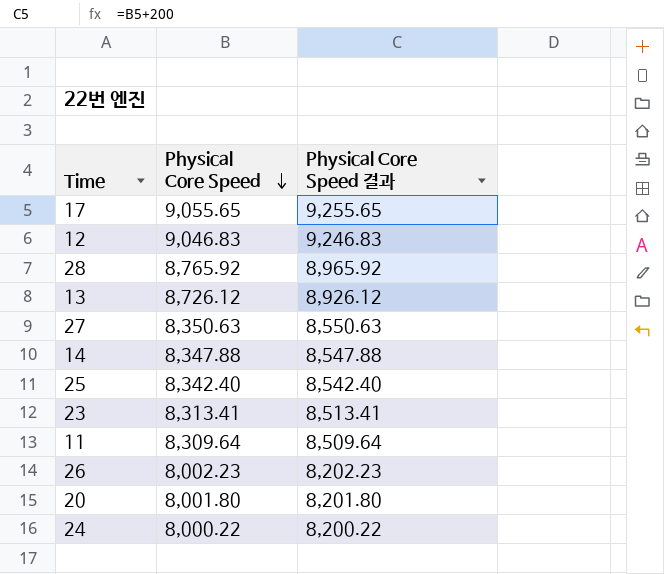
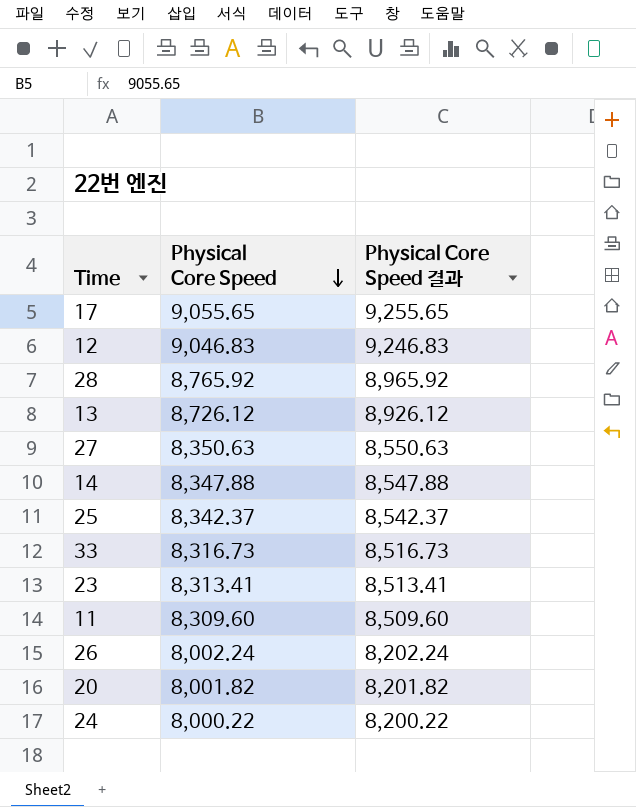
25 | Physical Core Speed: 8,342.40 -> 8,342.37
25 | Physical Core Speed 결과: 8,542.40 -> 8,542.37
row 33: none -> 8,316.73 | 8,516.73
11 | Physical Core Speed: 8,309.64 -> 8,309.60
11 | Physical Core Speed 결과: 8,509.64 -> 8,509.60
26 | Physical Core Speed: 8,002.23 -> 8,002.24
26 | Physical Core Speed 결과: 8,202.23 -> 8,202.24
20 | Physical Core Speed: 8,001.80 -> 8,001.82
20 | Physical Core Speed 결과: 8,201.80 -> 8,201.82

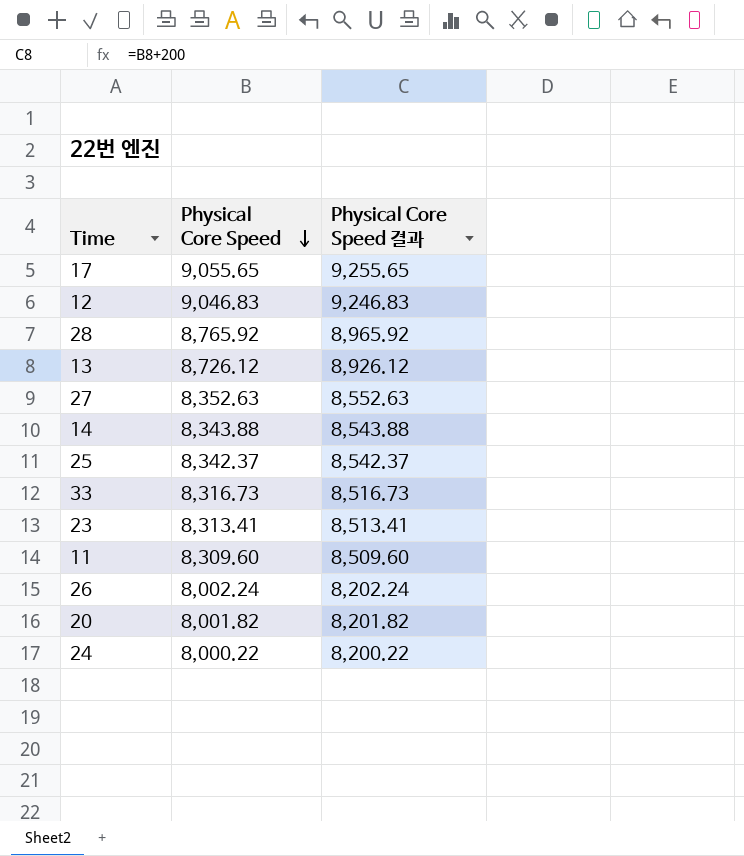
27 | Physical Core Speed: 8,350.63 -> 8,352.63
27 | Physical Core Speed 결과: 8,550.63 -> 8,552.63
14 | Physical Core Speed: 8,347.88 -> 8,343.88
14 | Physical Core Speed 결과: 8,547.88 -> 8,543.88

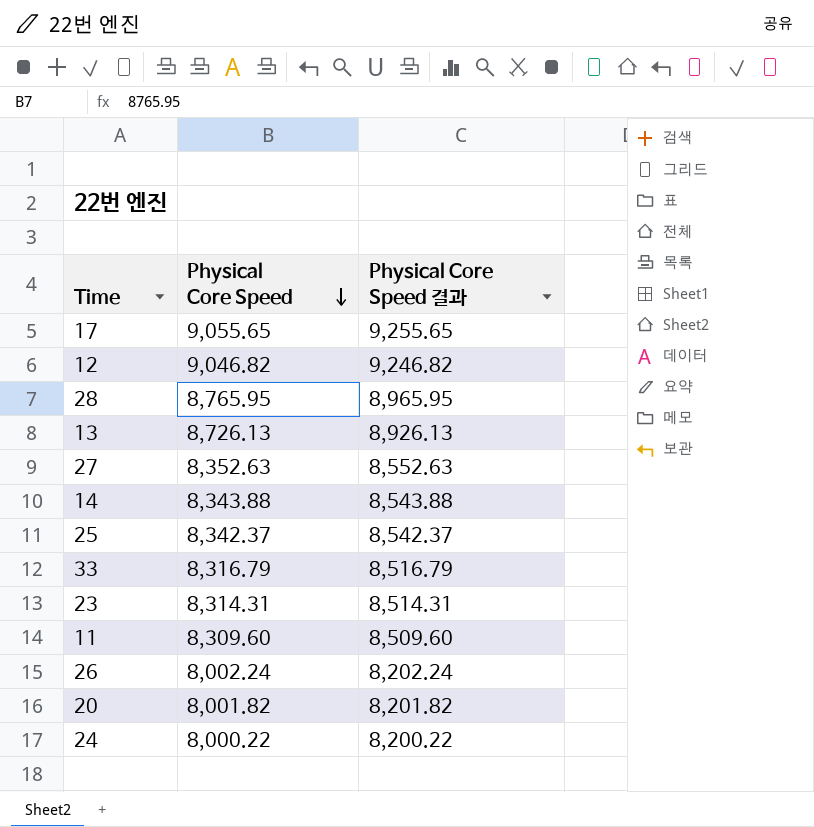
12 | Physical Core Speed: 9,046.83 -> 9,046.82
12 | Physical Core Speed 결과: 9,246.83 -> 9,246.82
28 | Physical Core Speed: 8,765.92 -> 8,765.95
28 | Physical Core Speed 결과: 8,965.92 -> 8,965.95
13 | Physical Core Speed: 8,726.12 -> 8,726.13
13 | Physical Core Speed 결과: 8,926.12 -> 8,926.13
33 | Physical Core Speed: 8,316.73 -> 8,316.79
33 | Physical Core Speed 결과: 8,516.73 -> 8,516.79
23 | Physical Core Speed: 8,313.41 -> 8,314.31
23 | Physical Core Speed 결과: 8,513.41 -> 8,514.31

